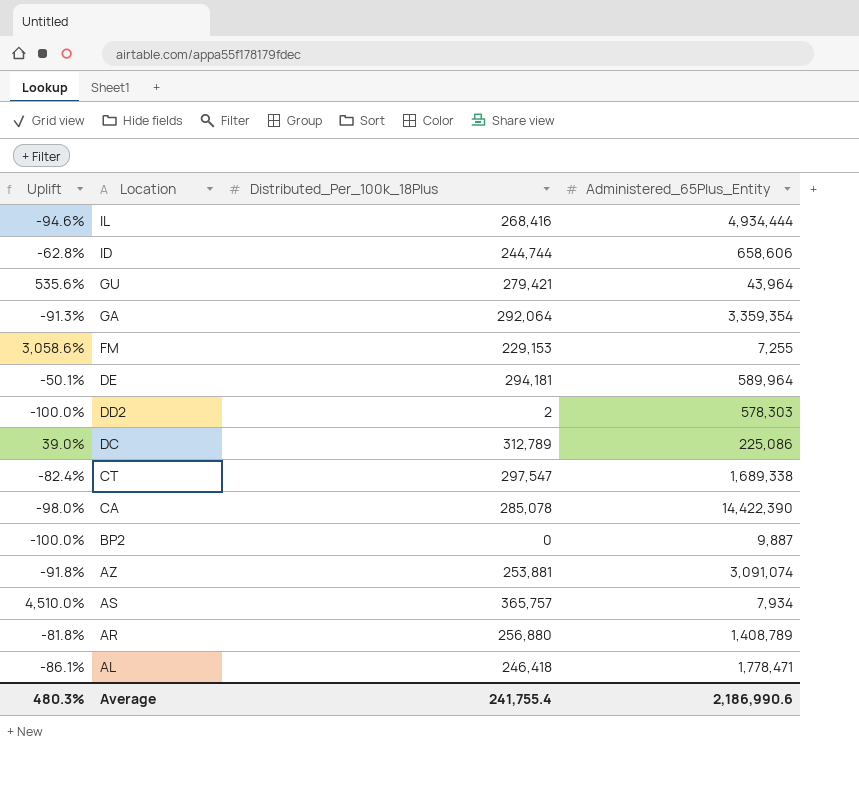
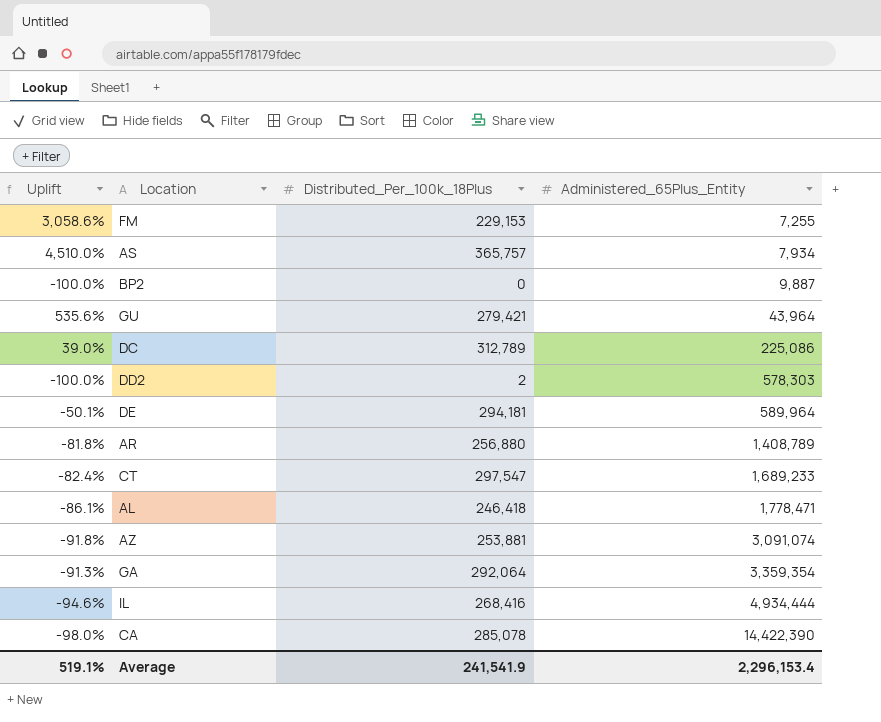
row order: Location descending -> Administered_65Plus_Entity ascending
row ID: -62.8% | 244,744 | 658,606 -> none
CT | Administered_65Plus_Entity: 1,689,338 -> 1,689,233
Average | Uplift: 480.3% -> 519.1%
Average | Distributed_Per_100k_18Plus: 241,755.4 -> 241,541.9
Average | Administered_65Plus_Entity: 2,186,990.6 -> 2,296,153.4

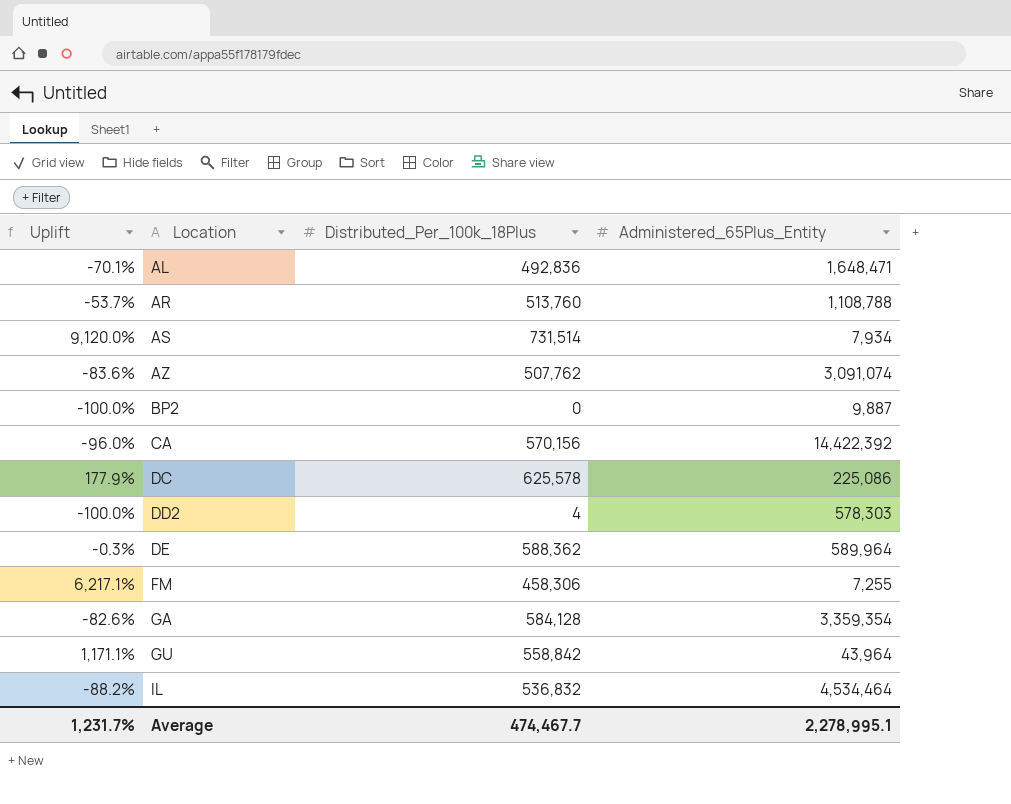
row order: Administered_65Plus_Entity ascending -> Location ascending
row CT: -82.4% | 297,547 | 1,689,233 -> none
AL | Uplift: -86.1% -> -70.1%
AL | Distributed_Per_100k_18Plus: 246,418 -> 492,836
AL | Administered_65Plus_Entity: 1,778,471 -> 1,648,471
AR | Uplift: -81.8% -> -53.7%
AR | Distributed_Per_100k_18Plus: 256,880 -> 513,760
AR | Administered_65Plus_Entity: 1,408,789 -> 1,108,788
AS | Uplift: 4,510.0% -> 9,120.0%
AS | Distributed_Per_100k_18Plus: 365,757 -> 731,514
AZ | Uplift: -91.8% -> -83.6%
AZ | Distributed_Per_100k_18Plus: 253,881 -> 507,762
CA | Uplift: -98.0% -> -96.0%
CA | Distributed_Per_100k_18Plus: 285,078 -> 570,156
CA | Administered_65Plus_Entity: 14,422,390 -> 14,422,392
DC | Uplift: 39.0% -> 177.9%
DC | Distributed_Per_100k_18Plus: 312,789 -> 625,578
DD2 | Distributed_Per_100k_18Plus: 2 -> 4
DE | Uplift: -50.1% -> -0.3%
DE | Distributed_Per_100k_18Plus: 294,181 -> 588,362
FM | Uplift: 3,058.6% -> 6,217.1%
FM | Distributed_Per_100k_18Plus: 229,153 -> 458,306
GA | Uplift: -91.3% -> -82.6%
GA | Distributed_Per_100k_18Plus: 292,064 -> 584,128
GU | Uplift: 535.6% -> 1,171.1%
GU | Distributed_Per_100k_18Plus: 279,421 -> 558,842
IL | Uplift: -94.6% -> -88.2%
IL | Distributed_Per_100k_18Plus: 268,416 -> 536,832
IL | Administered_65Plus_Entity: 4,934,444 -> 4,534,464
Average | Uplift: 519.1% -> 1,231.7%
Average | Distributed_Per_100k_18Plus: 241,541.9 -> 474,467.7
Average | Administered_65Plus_Entity: 2,296,153.4 -> 2,278,995.1

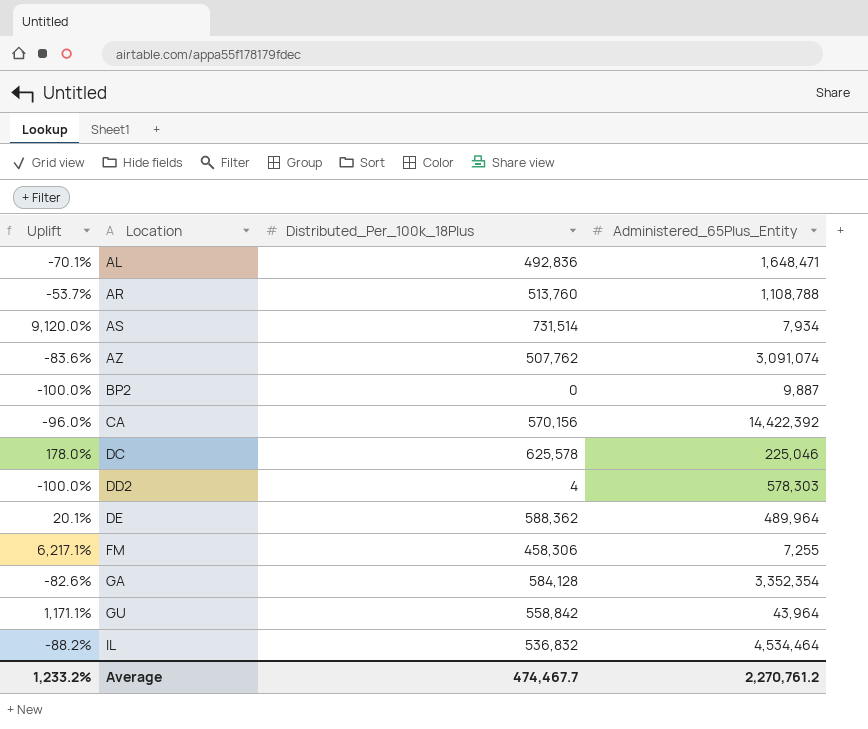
DC | Uplift: 177.9% -> 178.0%
DC | Administered_65Plus_Entity: 225,086 -> 225,046
DE | Uplift: -0.3% -> 20.1%
DE | Administered_65Plus_Entity: 589,964 -> 489,964
GA | Administered_65Plus_Entity: 3,359,354 -> 3,352,354
Average | Uplift: 1,231.7% -> 1,233.2%
Average | Administered_65Plus_Entity: 2,278,995.1 -> 2,270,761.2

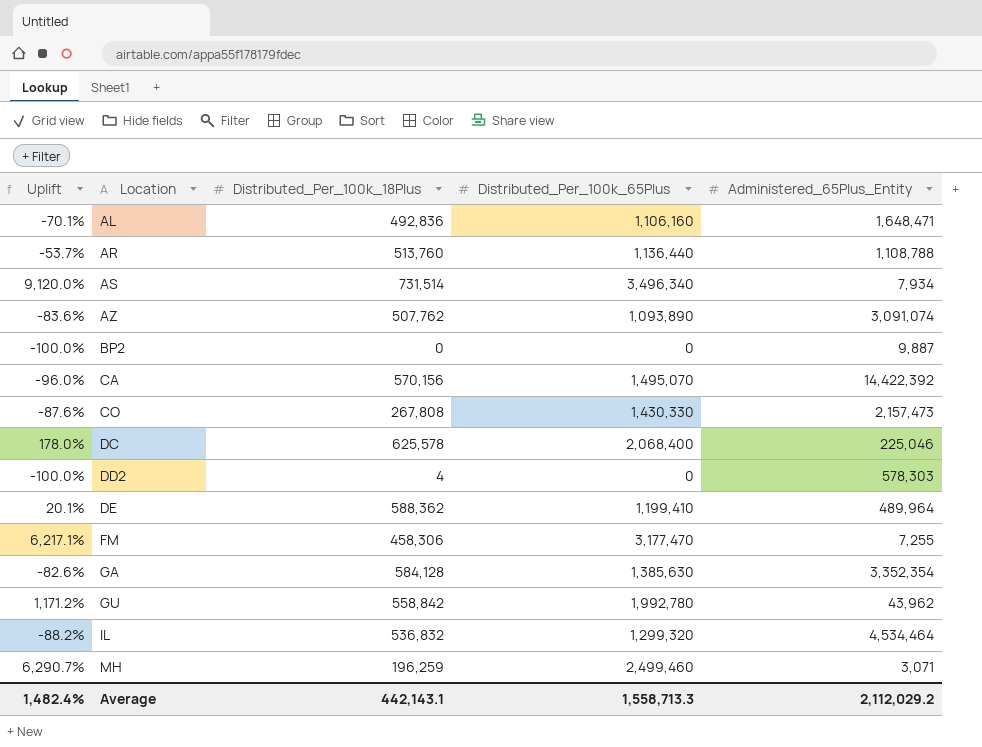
column Distributed_Per_100k_65Plus | position: none -> 4
row CO: none -> -87.6% | 267,808 | 1,430,330 | 2,157,473
GU | Uplift: 1,171.1% -> 1,171.2%
GU | Administered_65Plus_Entity: 43,964 -> 43,962
row MH: none -> 6,290.7% | 196,259 | 2,499,460 | 3,071
Average | Uplift: 1,233.2% -> 1,482.4%
Average | Distributed_Per_100k_18Plus: 474,467.7 -> 442,143.1
Average | Administered_65Plus_Entity: 2,270,761.2 -> 2,112,029.2

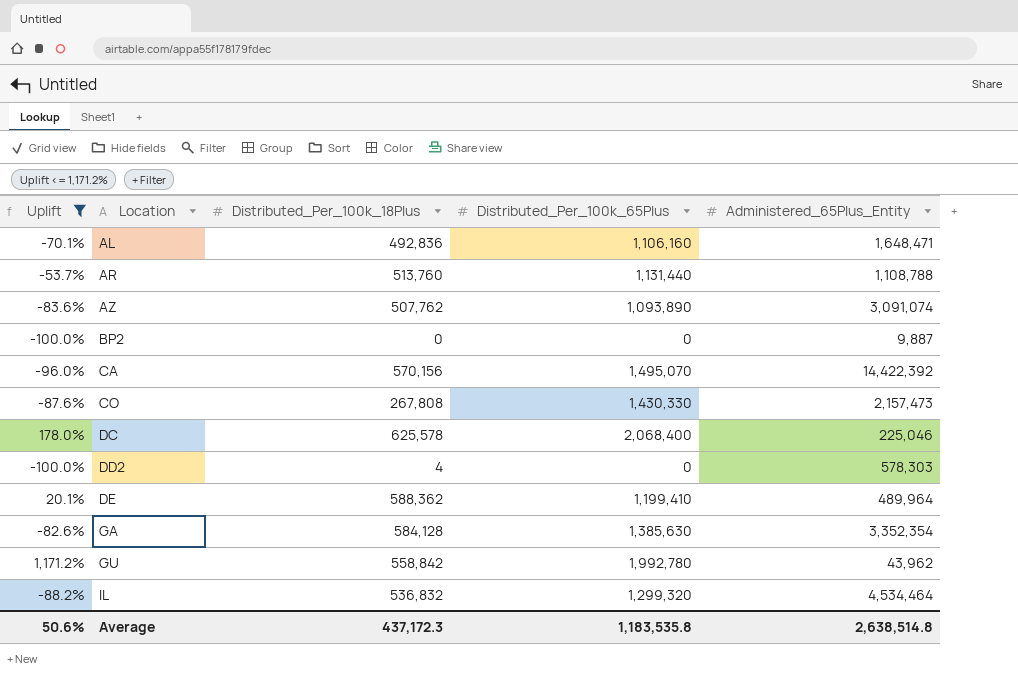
filter: none -> Uplift <= 1,171.2%
AR | Distributed_Per_100k_65Plus: 1,136,440 -> 1,131,440
Average | Uplift: 1,482.4% -> 50.6%
Average | Distributed_Per_100k_18Plus: 442,143.1 -> 437,172.3
Average | Distributed_Per_100k_65Plus: 1,558,713.3 -> 1,183,535.8
Average | Administered_65Plus_Entity: 2,112,029.2 -> 2,638,514.8

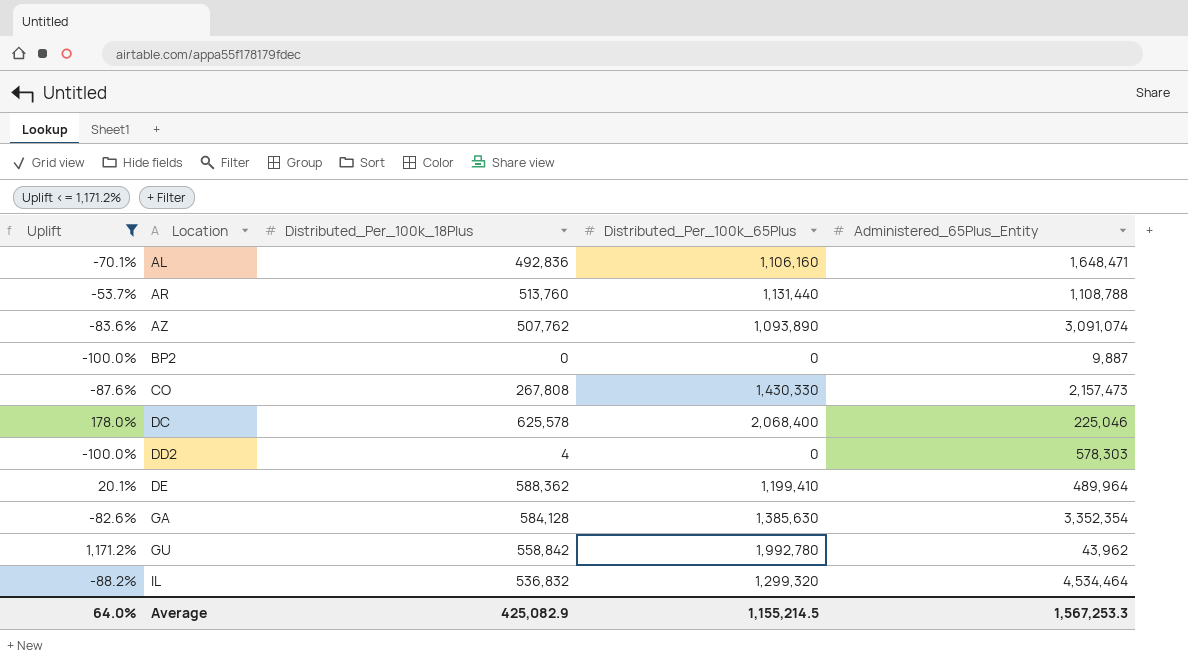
row CA: -96.0% | 570,156 | 1,495,070 | 14,422,392 -> none
Average | Uplift: 50.6% -> 64.0%
Average | Distributed_Per_100k_18Plus: 437,172.3 -> 425,082.9
Average | Distributed_Per_100k_65Plus: 1,183,535.8 -> 1,155,214.5
Average | Administered_65Plus_Entity: 2,638,514.8 -> 1,567,253.3

